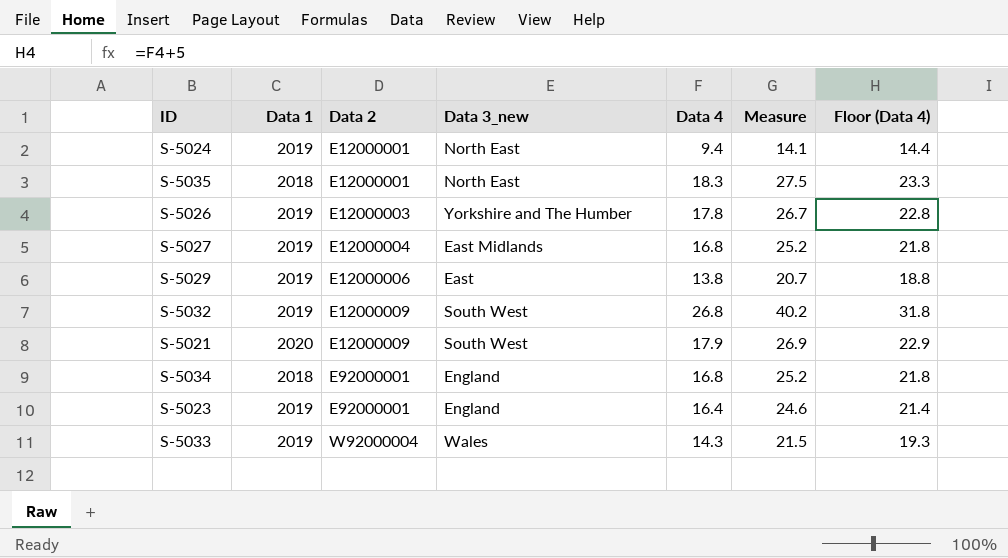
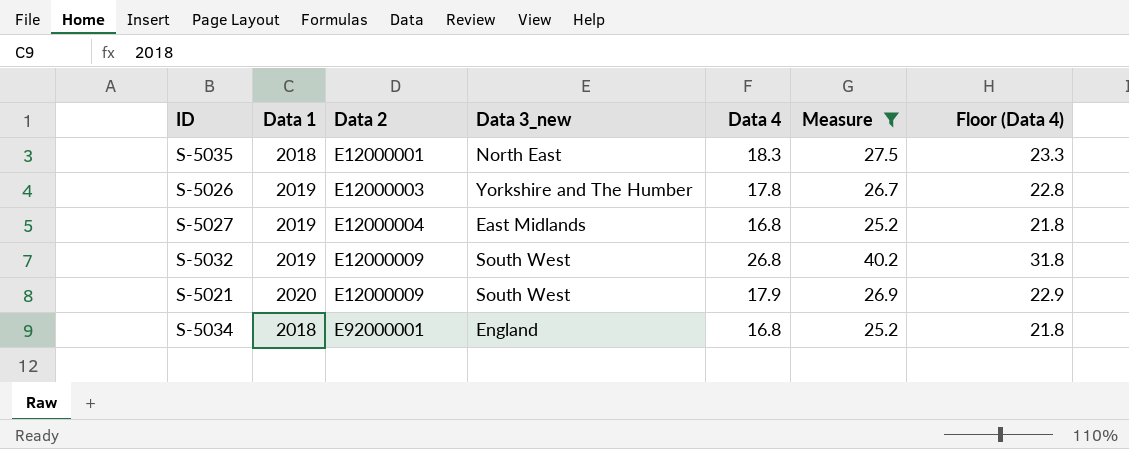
filter: none -> Measure >= 25.2

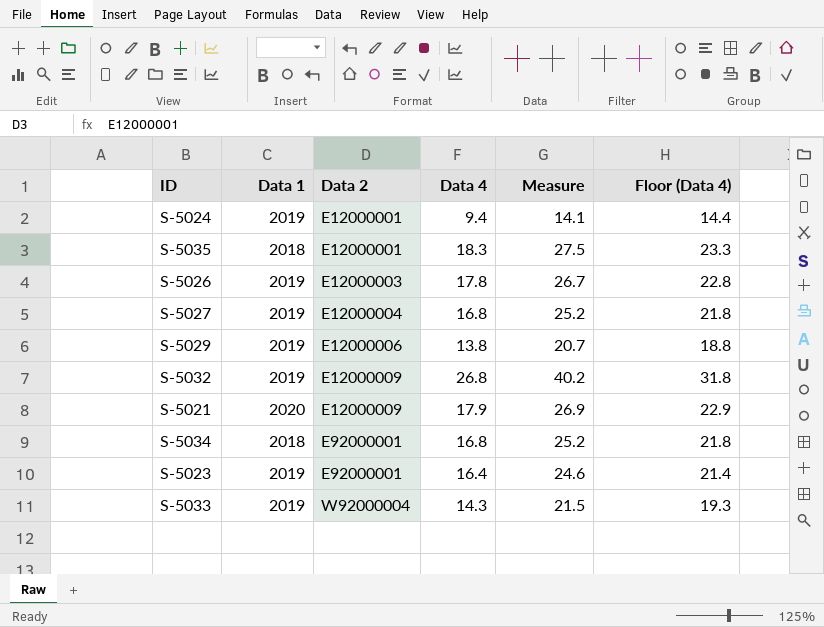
filter: Measure >= 25.2 -> none
column Data 3_new | position: 4 -> none

